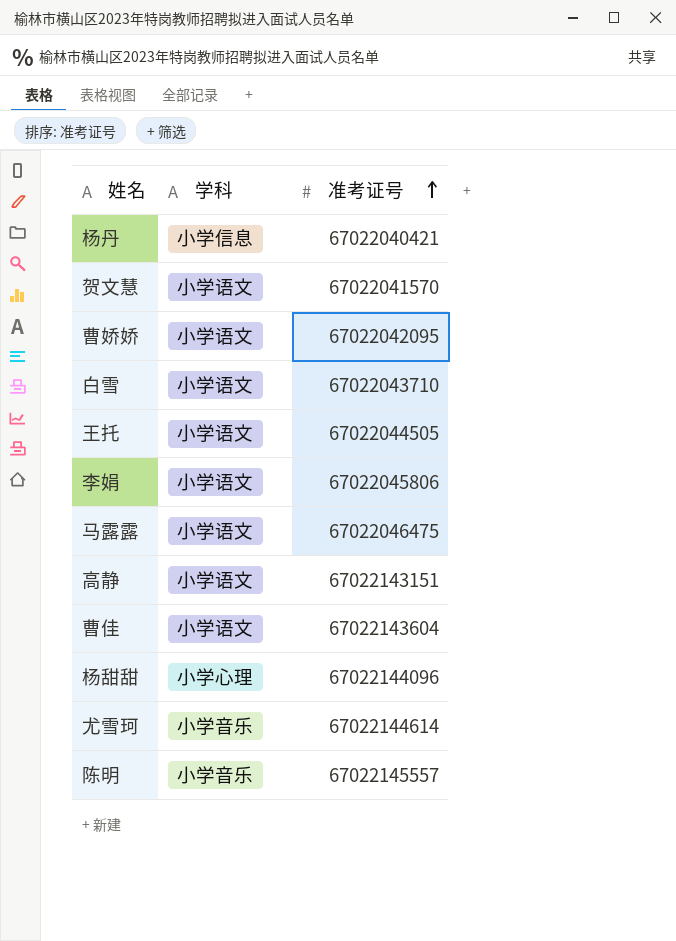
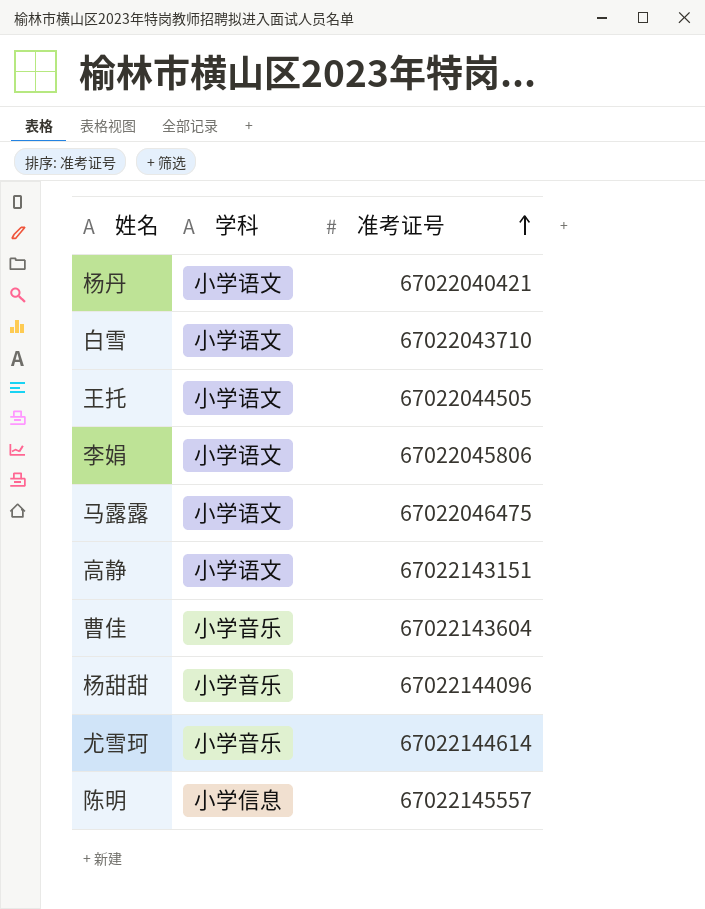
row 贺文慧: 小学语文 | 67022041570 -> none
row 曹娇娇: 小学语文 | 67022042095 -> none
杨丹 | 学科: 小学信息 -> 小学语文
曹佳 | 学科: 小学语文 -> 小学音乐
杨甜甜 | 学科: 小学心理 -> 小学音乐
陈明 | 学科: 小学音乐 -> 小学信息

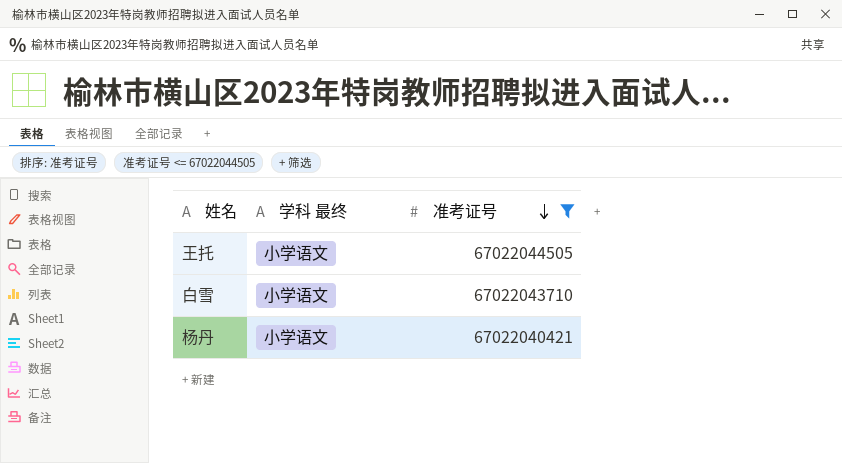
filter: none -> 准考证号 <= 67022044505
row order: 准考证号 ascending -> 准考证号 descending
column name: 学科 -> 学科 最终

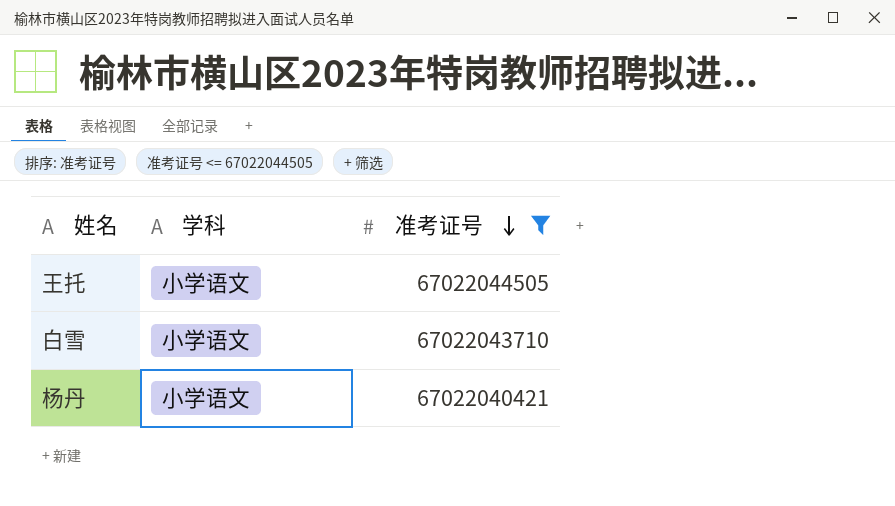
column name: 学科 最终 -> 学科

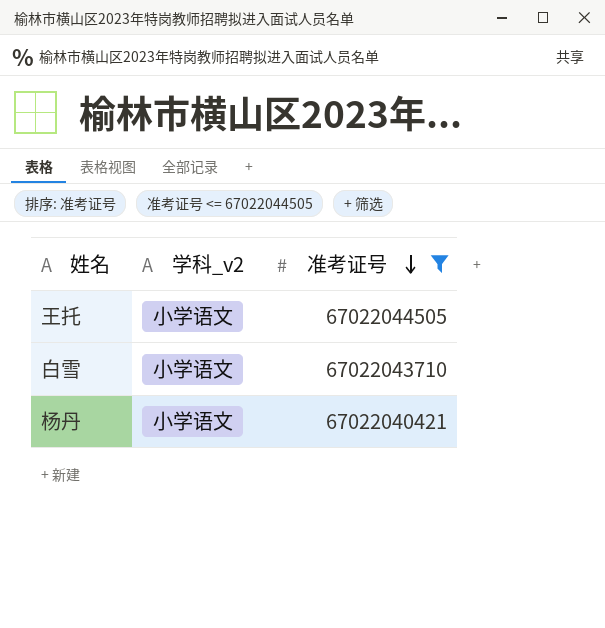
column name: 学科 -> 学科_v2

